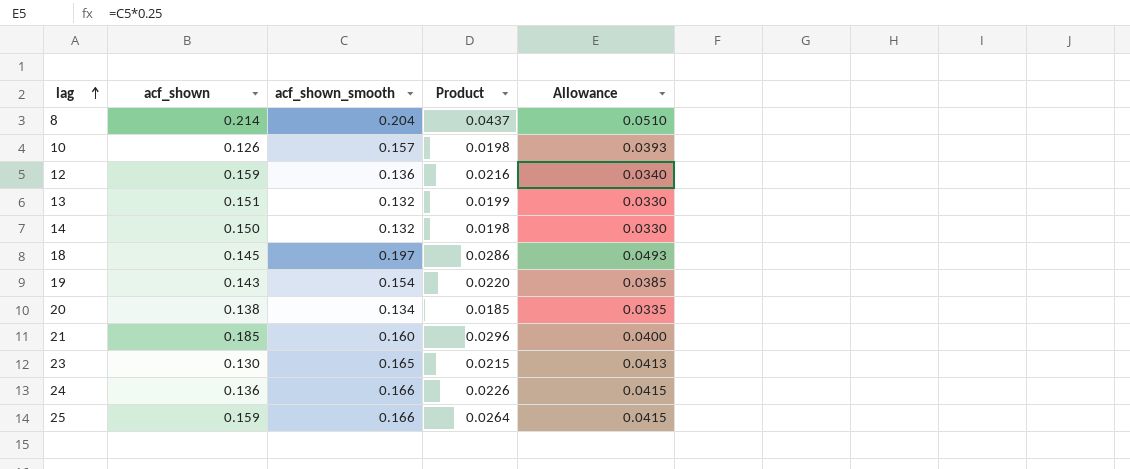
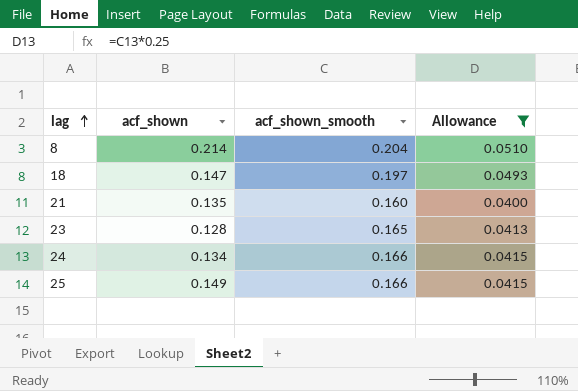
filter: none -> Allowance >= 0.0400
column Product | formula: [acf_shown] * [acf_shown_smooth] -> none
18 | acf_shown: 0.145 -> 0.147
21 | acf_shown: 0.185 -> 0.135
23 | acf_shown: 0.130 -> 0.128
24 | acf_shown: 0.136 -> 0.134
25 | acf_shown: 0.159 -> 0.149

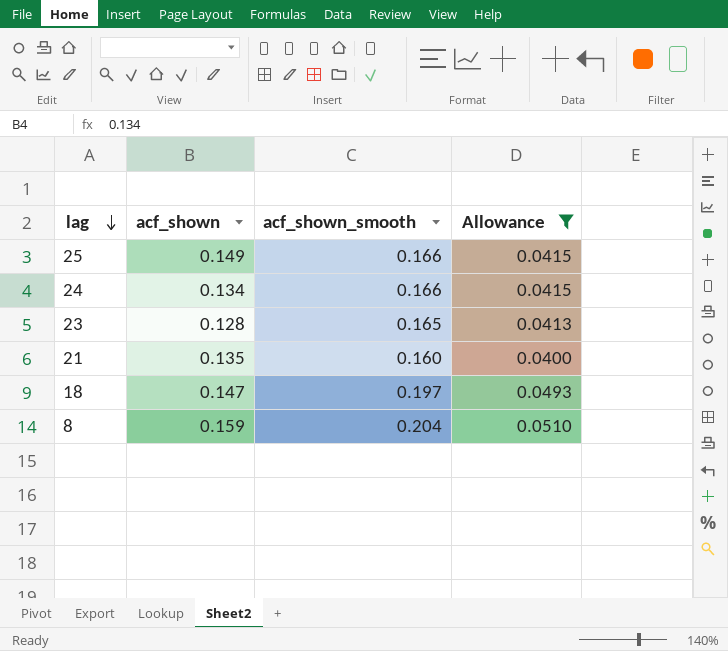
row order: lag ascending -> lag descending
8 | acf_shown: 0.214 -> 0.159

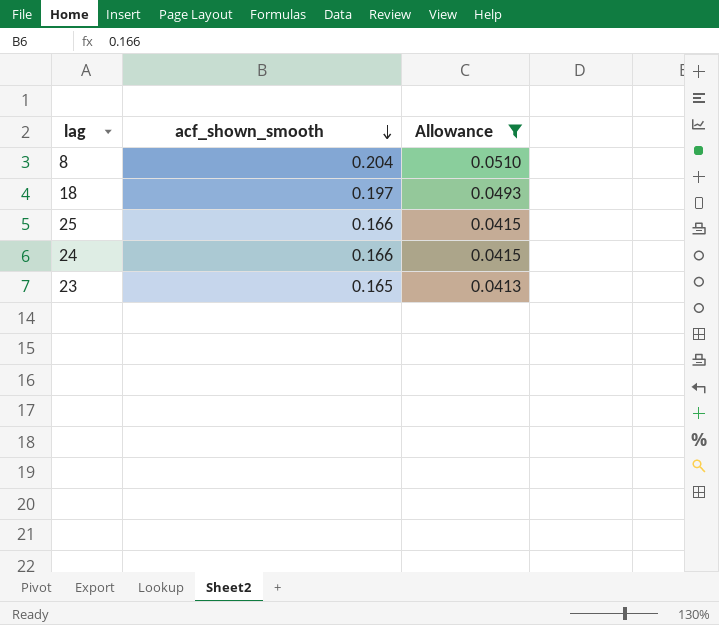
row order: lag descending -> acf_shown_smooth descending
column acf_shown | position: 2 -> none
row 21: 0.135 | 0.160 | 0.0400 -> none

